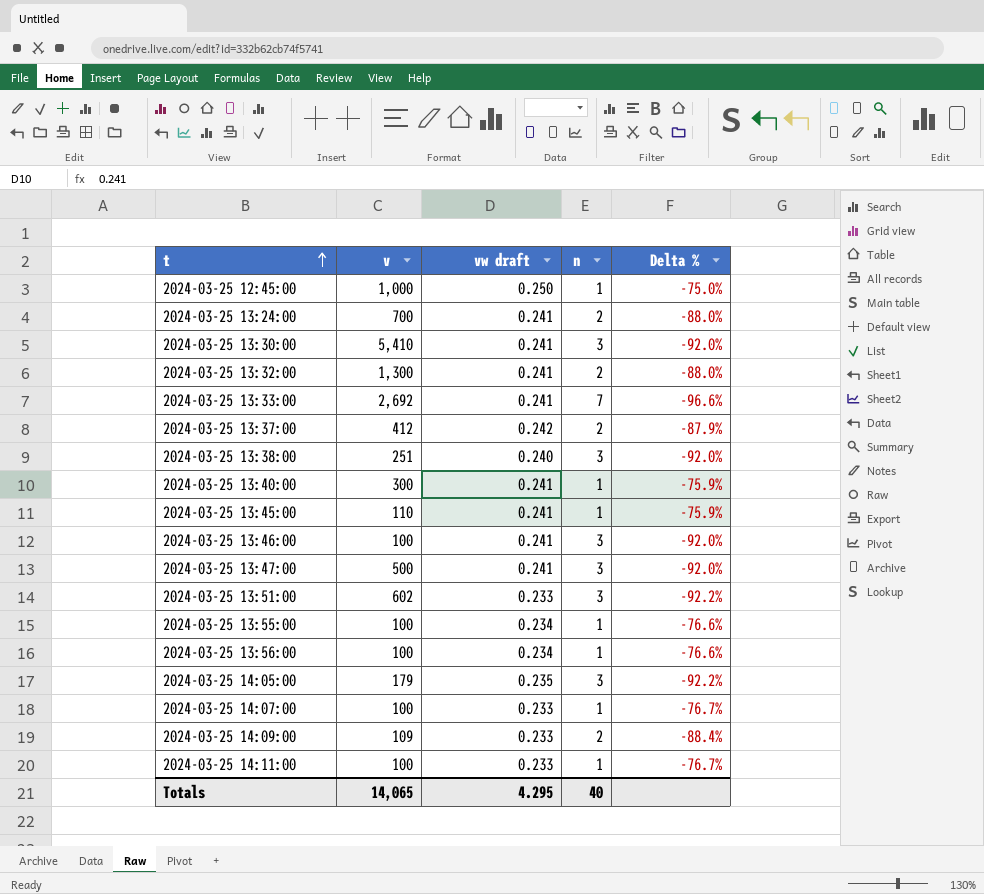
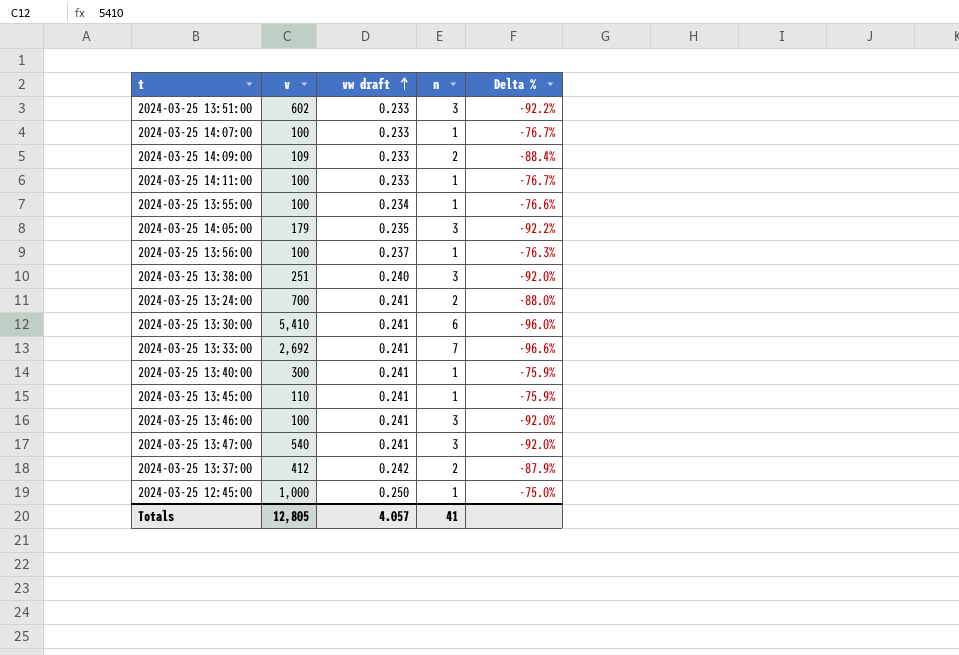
row order: t ascending -> vw draft ascending
row 2024-03-25 13:32:00: 1,300 | 0.241 | 2 | -88.0% -> none
2024-03-25 13:56:00 | vw draft: 0.234 -> 0.237
2024-03-25 13:56:00 | Delta %: -76.6% -> -76.3%
2024-03-25 13:30:00 | n: 3 -> 6
2024-03-25 13:30:00 | Delta %: -92.0% -> -96.0%
2024-03-25 13:47:00 | v: 500 -> 540
Totals | v: 14,065 -> 12,805
Totals | vw draft: 4.295 -> 4.057
Totals | n: 40 -> 41

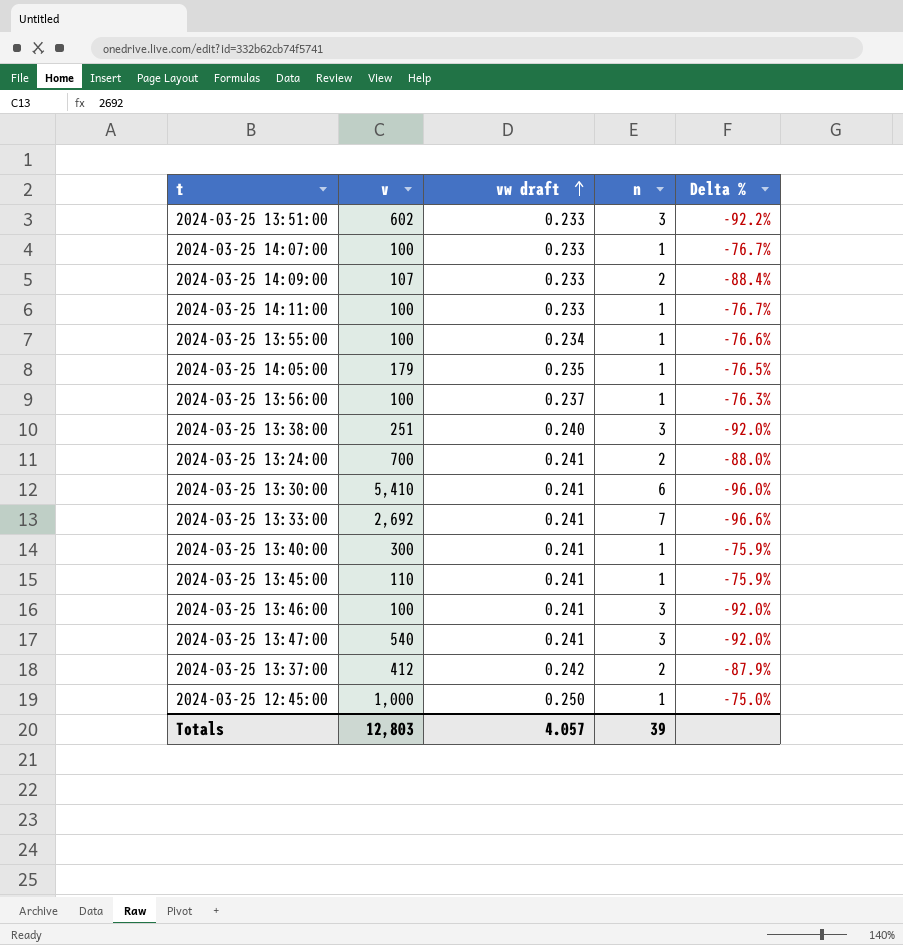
2024-03-25 14:09:00 | v: 109 -> 107
2024-03-25 14:05:00 | n: 3 -> 1
2024-03-25 14:05:00 | Delta %: -92.2% -> -76.5%
Totals | v: 12,805 -> 12,803
Totals | n: 41 -> 39

